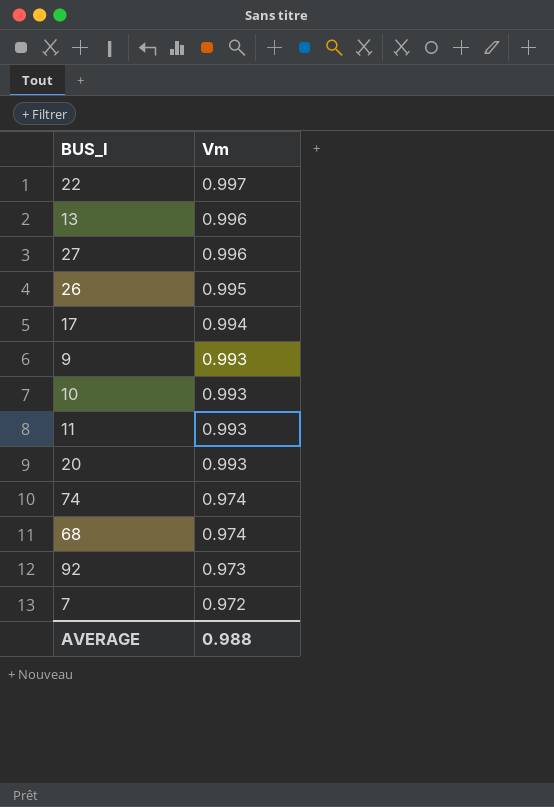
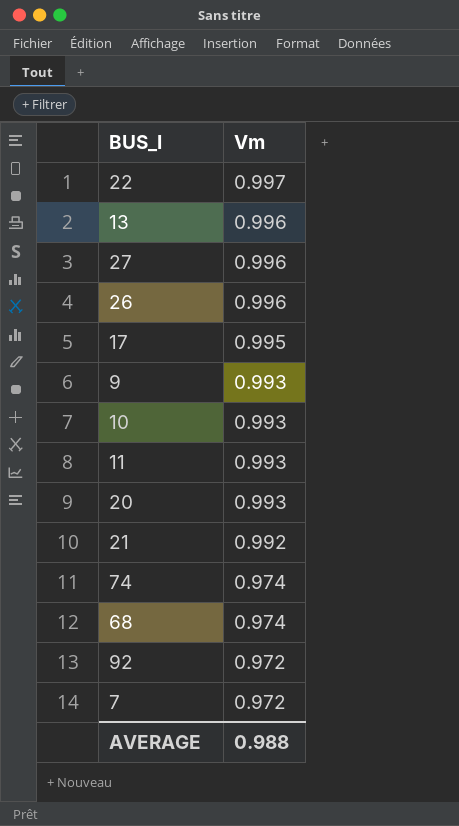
26 | Vm: 0.995 -> 0.996
17 | Vm: 0.994 -> 0.995
row 21: none -> 0.992
92 | Vm: 0.973 -> 0.972

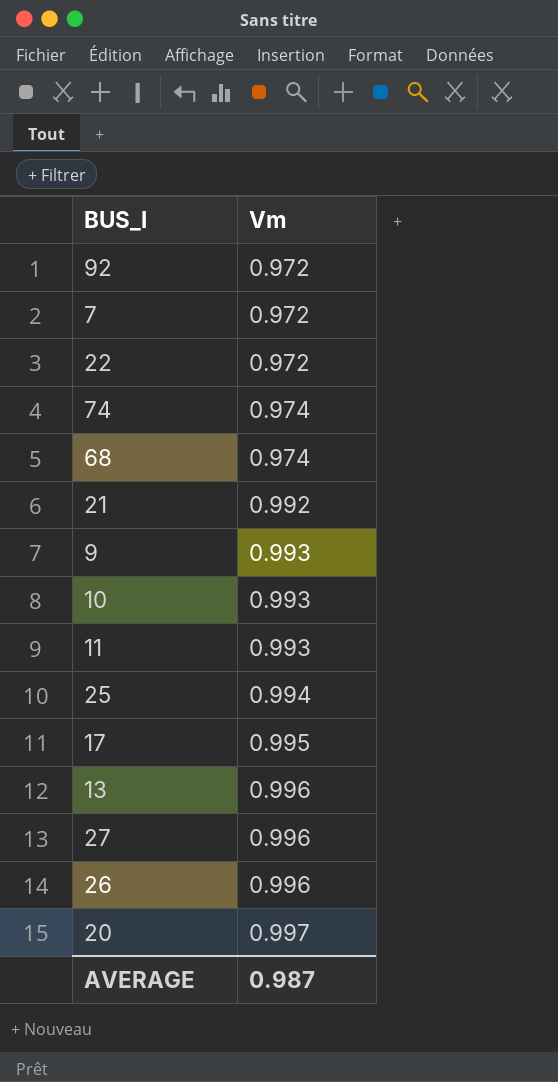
row order: Vm descending -> Vm ascending
22 | Vm: 0.997 -> 0.972
row 25: none -> 0.994
20 | Vm: 0.993 -> 0.997
AVERAGE | Vm: 0.988 -> 0.987

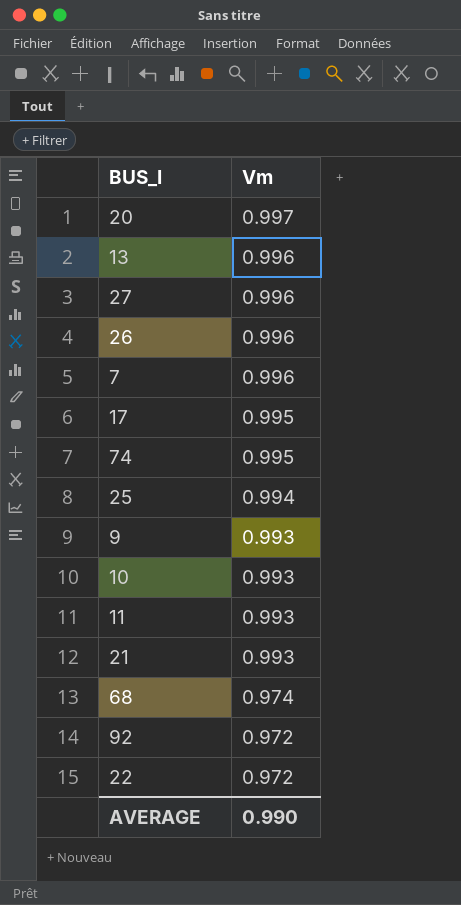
row order: Vm ascending -> Vm descending
7 | Vm: 0.972 -> 0.996
74 | Vm: 0.974 -> 0.995
21 | Vm: 0.992 -> 0.993
AVERAGE | Vm: 0.987 -> 0.990

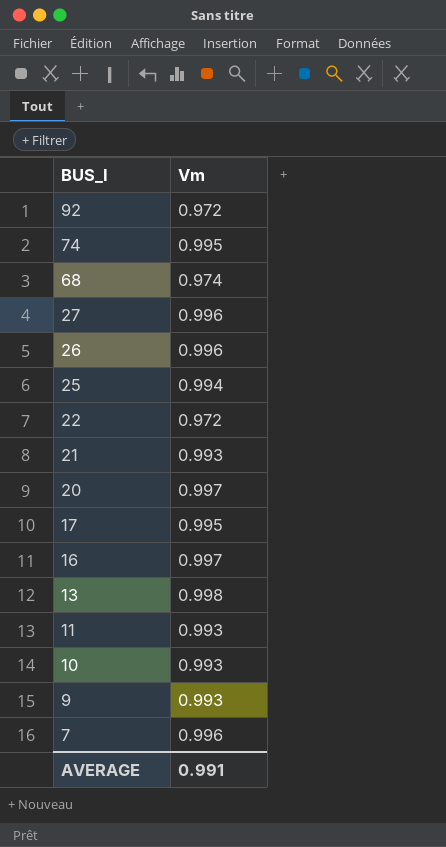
row order: Vm descending -> BUS_I descending
row 16: none -> 0.997
13 | Vm: 0.996 -> 0.998
AVERAGE | Vm: 0.990 -> 0.991

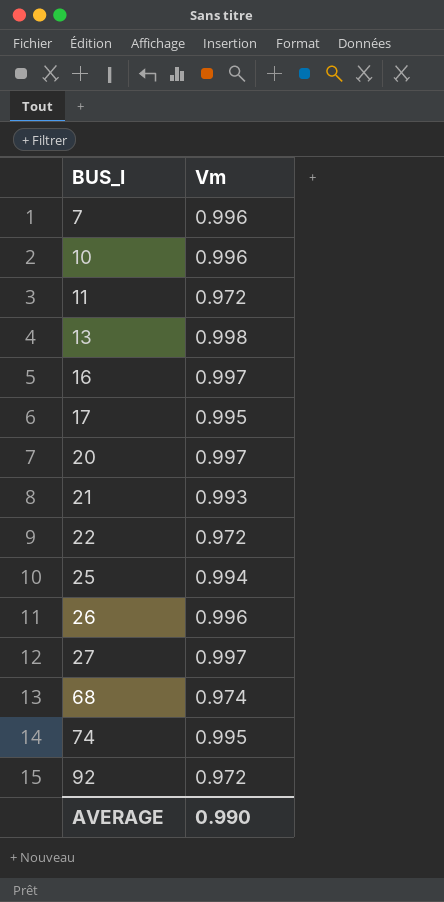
row order: BUS_I descending -> BUS_I ascending
row 9: 0.993 -> none
10 | Vm: 0.993 -> 0.996
11 | Vm: 0.993 -> 0.972
27 | Vm: 0.996 -> 0.997
AVERAGE | Vm: 0.991 -> 0.990

